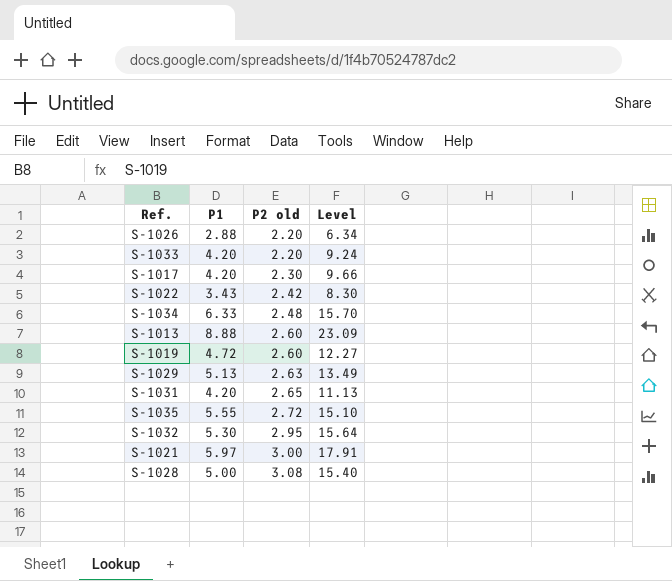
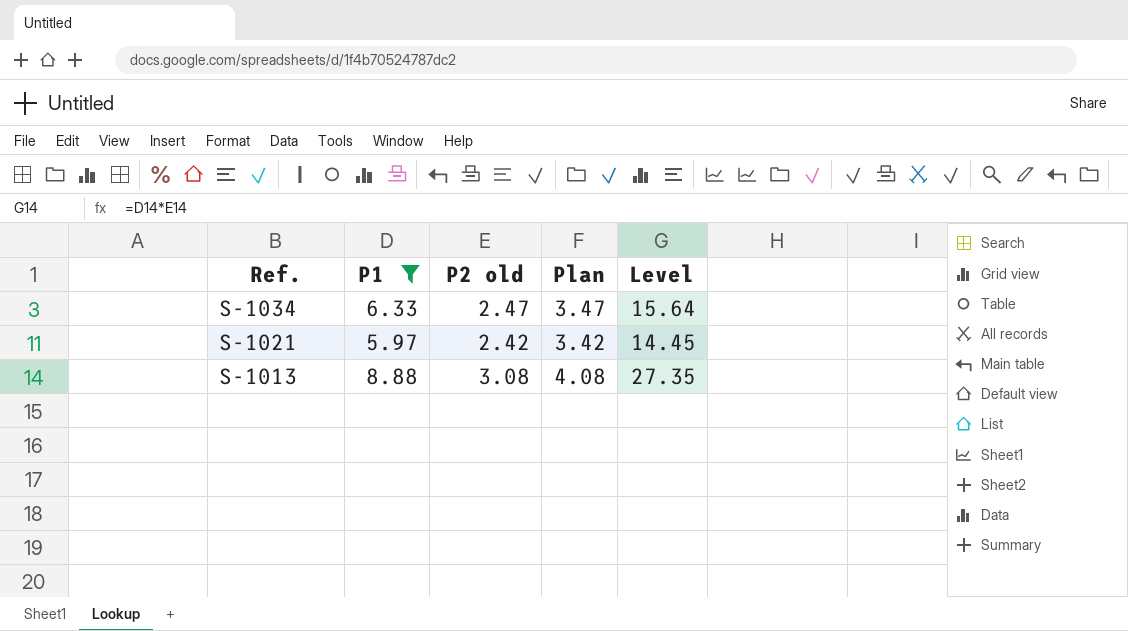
filter: none -> P1 >= 5.97
row order: P2 old ascending -> Ref. descending
column Plan | formula: none -> [P2 old] + 1
S-1034 | P2 old: 2.48 -> 2.47
S-1034 | Level: 15.70 -> 15.64
S-1021 | P2 old: 3.00 -> 2.42
S-1021 | Level: 17.91 -> 14.45
S-1013 | P2 old: 2.60 -> 3.08
S-1013 | Level: 23.09 -> 27.35

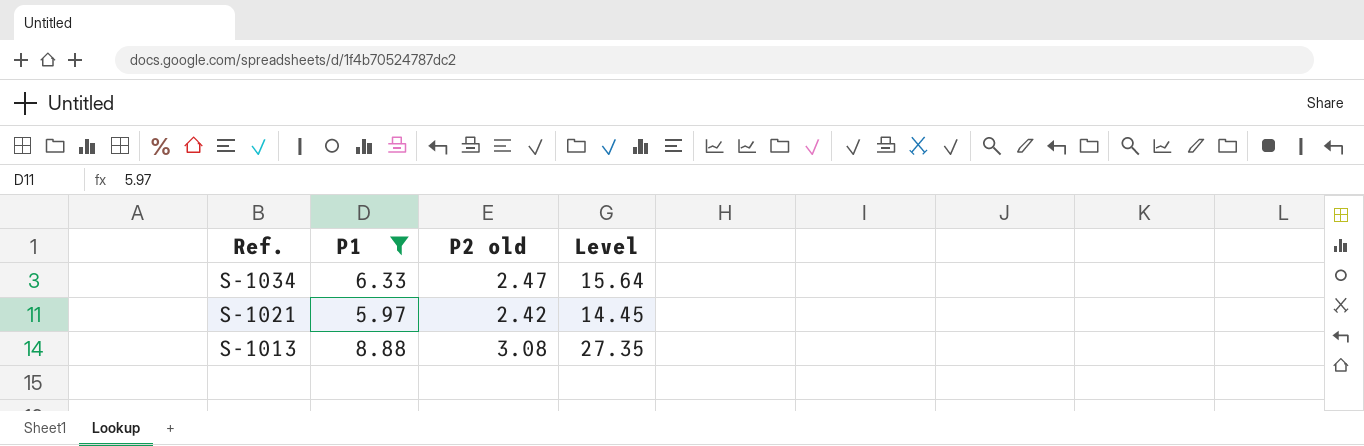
column Plan | formula: [P2 old] + 1 -> none

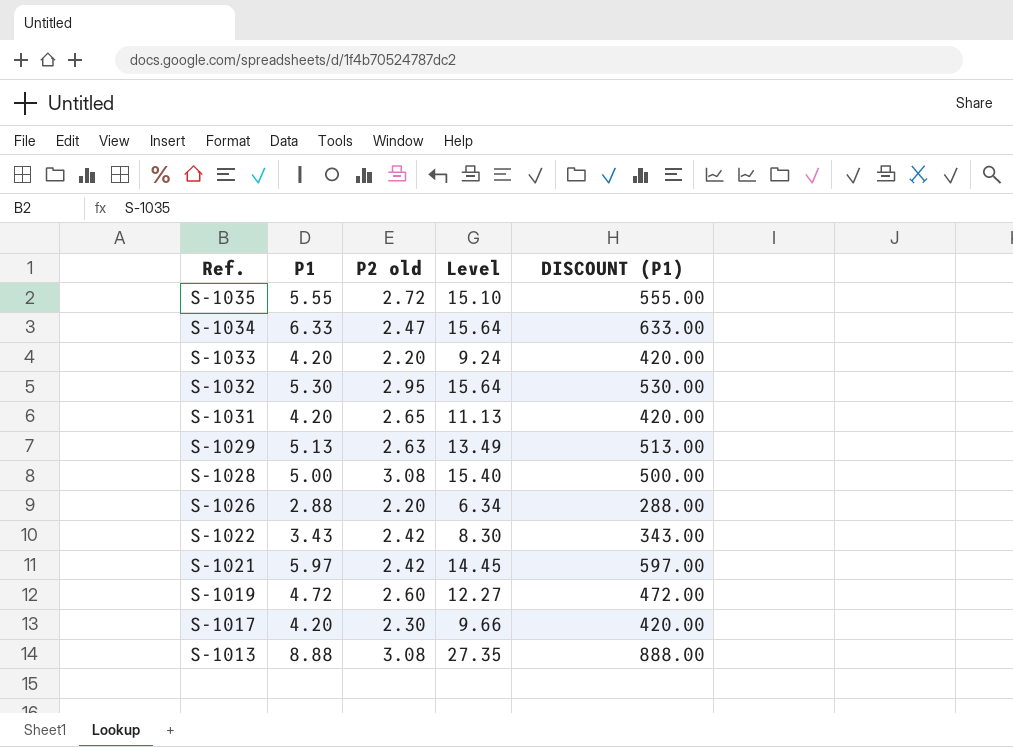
filter: P1 >= 5.97 -> none
column DISCOUNT (P1) | formula: none -> [P1] * 100

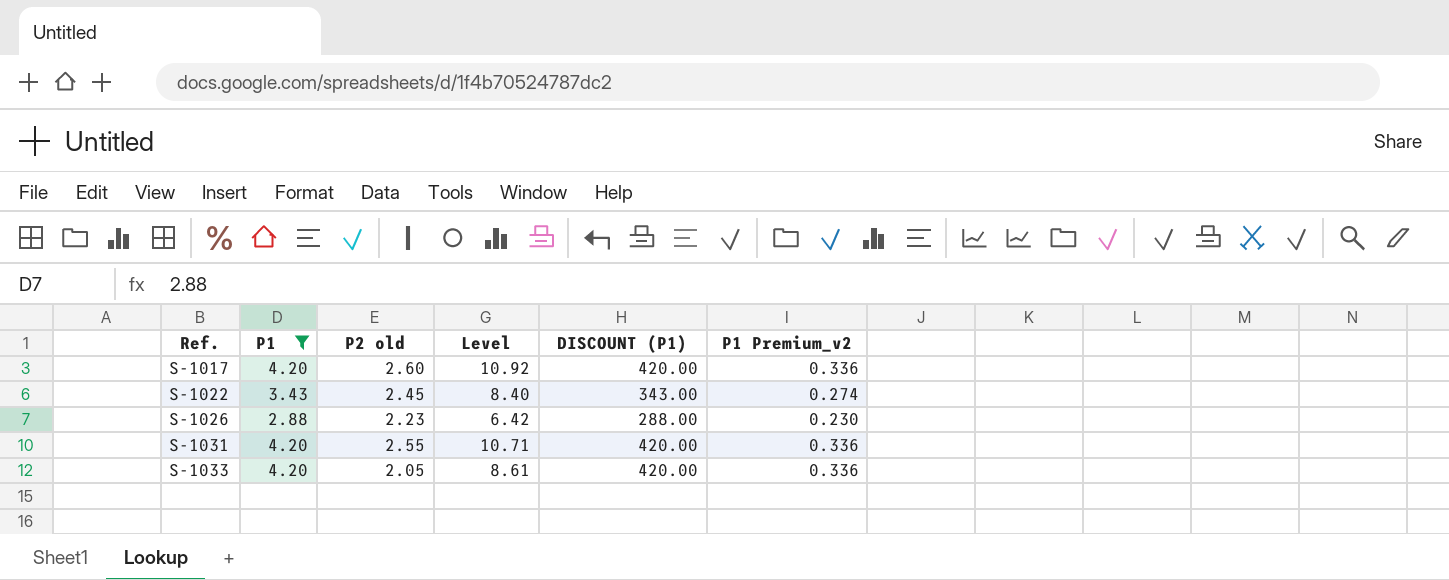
filter: none -> P1 <= 4.20
row order: Ref. descending -> Ref. ascending
column P1 Premium_v2 | formula: none -> [P1] * 0.08
S-1017 | P2 old: 2.30 -> 2.60
S-1017 | Level: 9.66 -> 10.92
S-1022 | P2 old: 2.42 -> 2.45
S-1022 | Level: 8.30 -> 8.40
S-1026 | P2 old: 2.20 -> 2.23
S-1026 | Level: 6.34 -> 6.42
S-1031 | P2 old: 2.65 -> 2.55
S-1031 | Level: 11.13 -> 10.71
S-1033 | P2 old: 2.20 -> 2.05
S-1033 | Level: 9.24 -> 8.61

